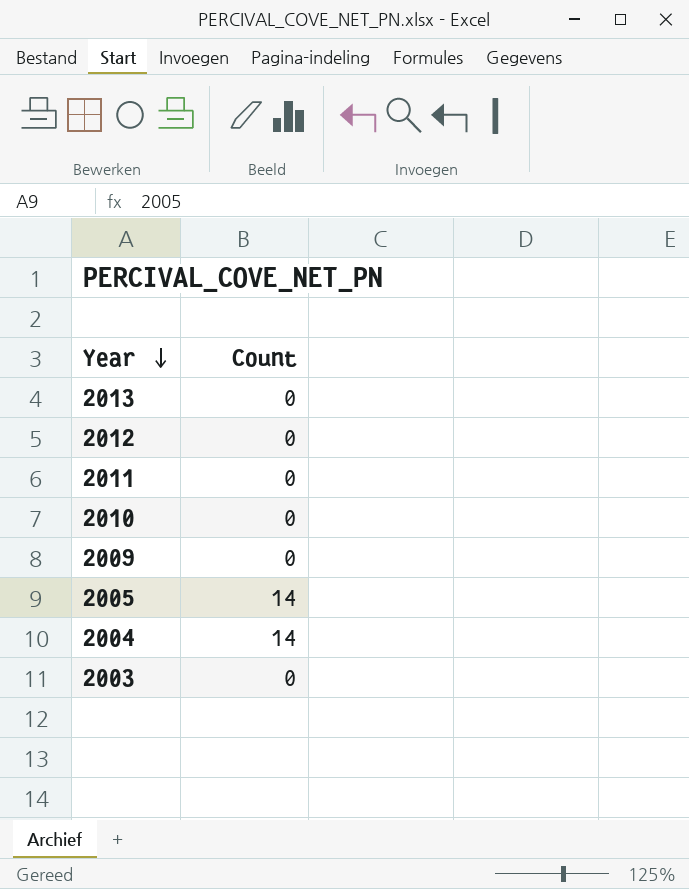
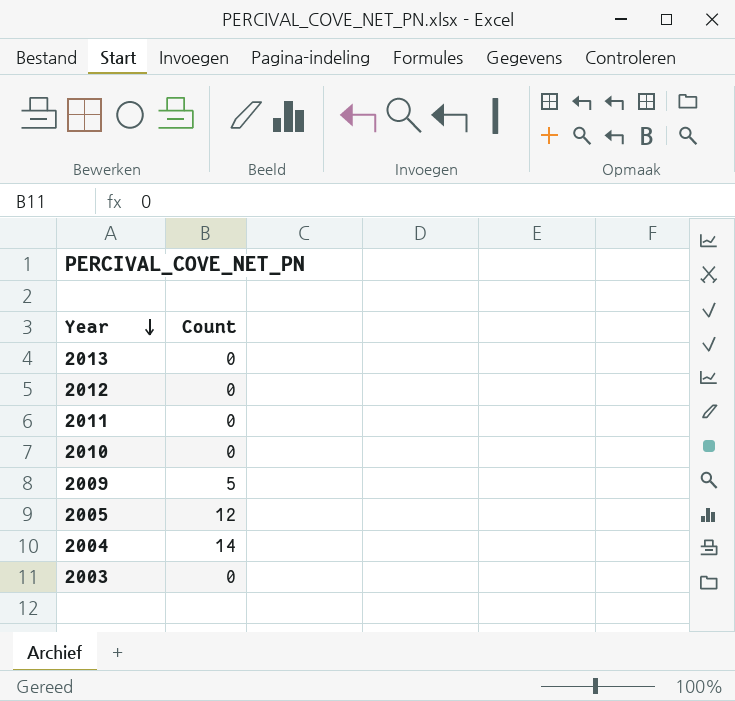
2009 | Count: 0 -> 5
2005 | Count: 14 -> 12

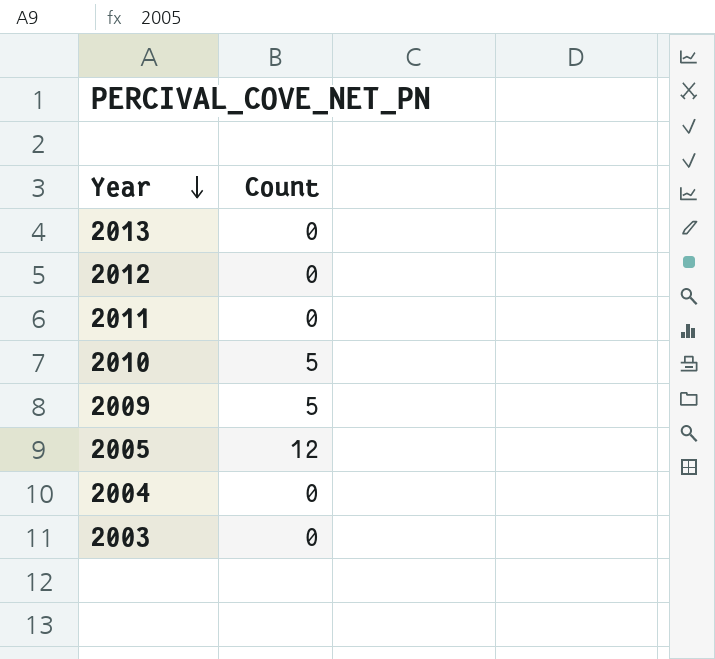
2010 | Count: 0 -> 5
2004 | Count: 14 -> 0

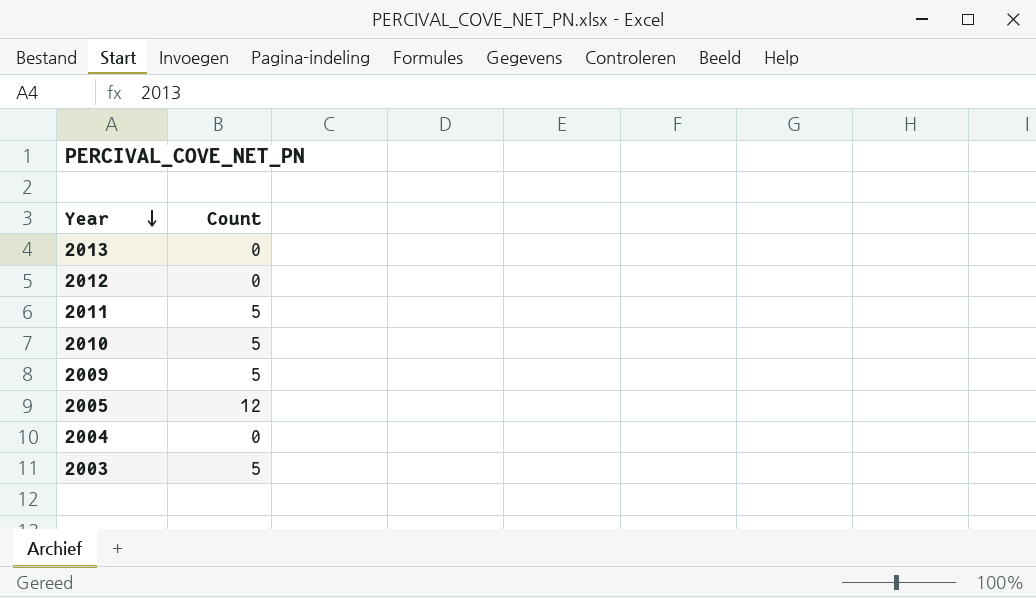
2011 | Count: 0 -> 5
2003 | Count: 0 -> 5

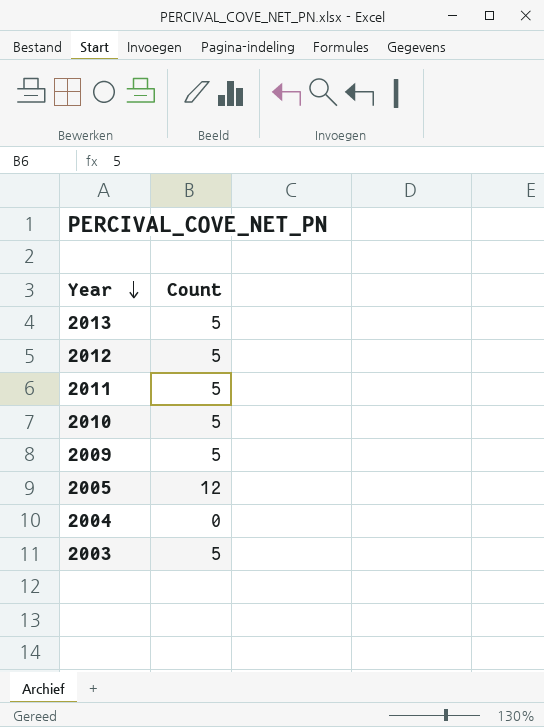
2013 | Count: 0 -> 5
2012 | Count: 0 -> 5

